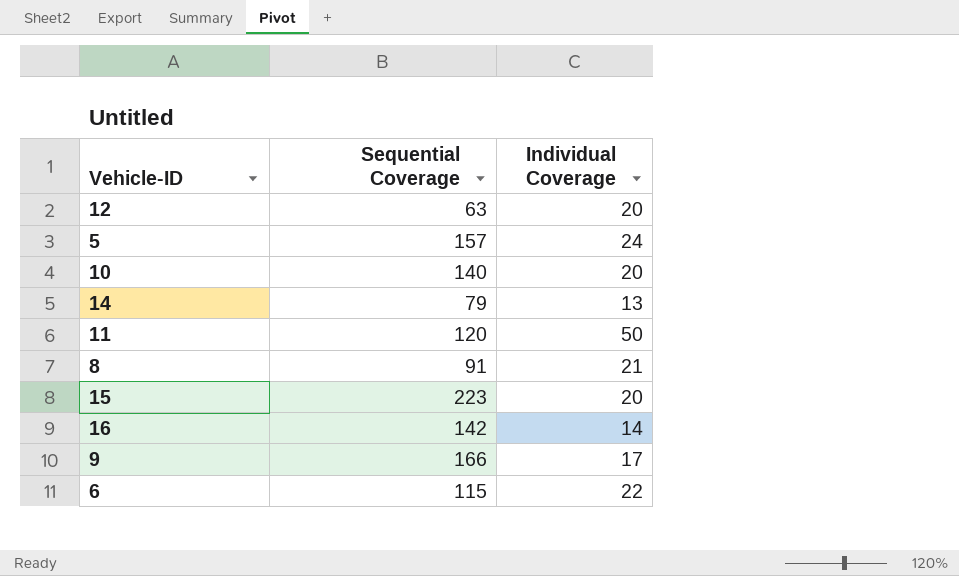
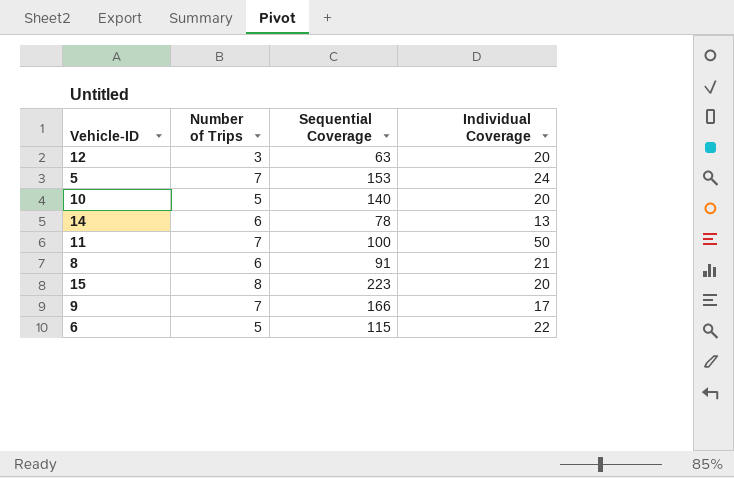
column Number of Trips | position: none -> 2
row 16: 142 | 14 -> none
5 | Sequential Coverage: 157 -> 153
14 | Sequential Coverage: 79 -> 78
11 | Sequential Coverage: 120 -> 100

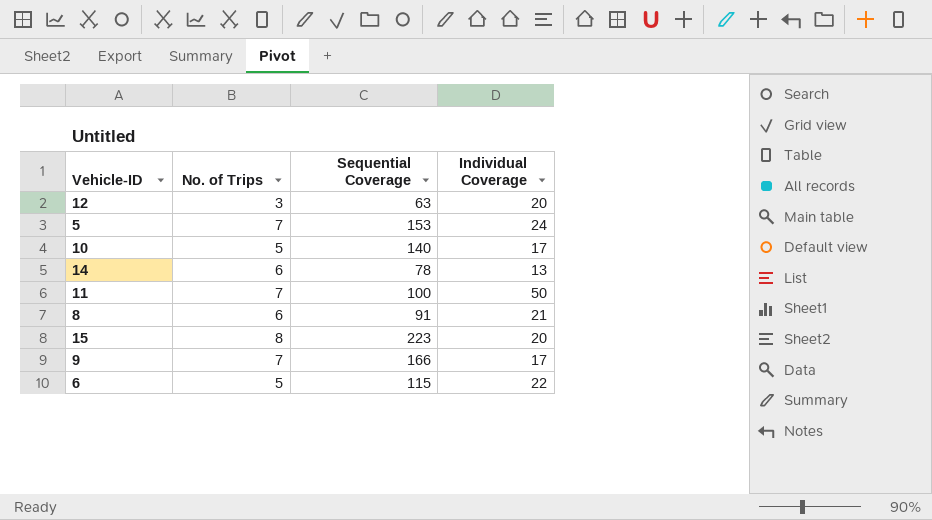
column name: Number of Trips -> No. of Trips
10 | Individual Coverage: 20 -> 17

